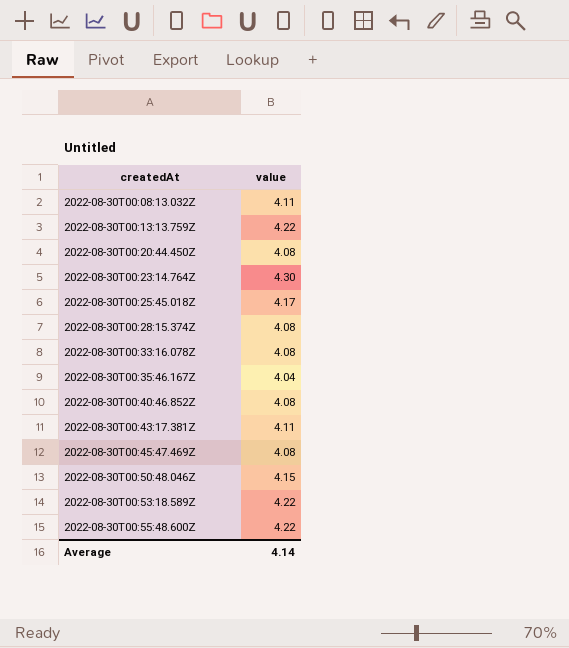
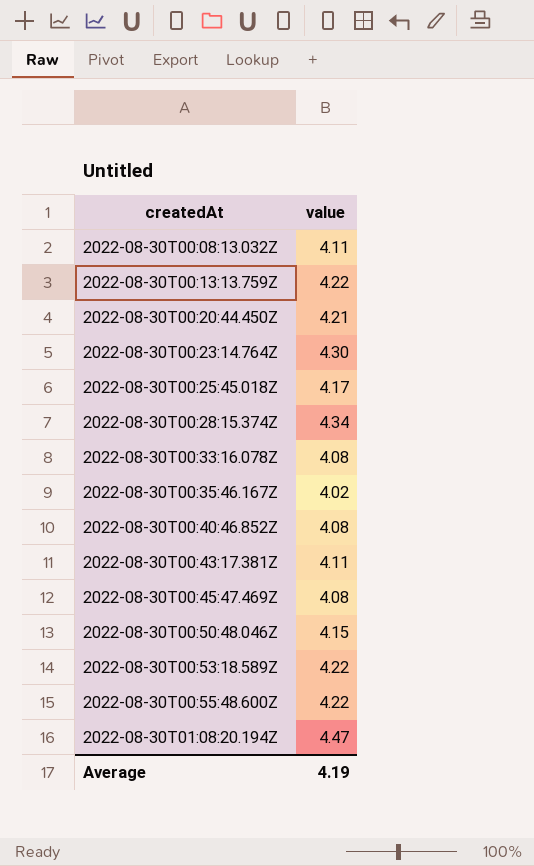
2022-08-30T00:20:44.450Z | value: 4.08 -> 4.21
2022-08-30T00:28:15.374Z | value: 4.08 -> 4.34
2022-08-30T00:35:46.167Z | value: 4.04 -> 4.02
row 2022-08-30T01:08:20.194Z: none -> 4.47
Average | value: 4.14 -> 4.19

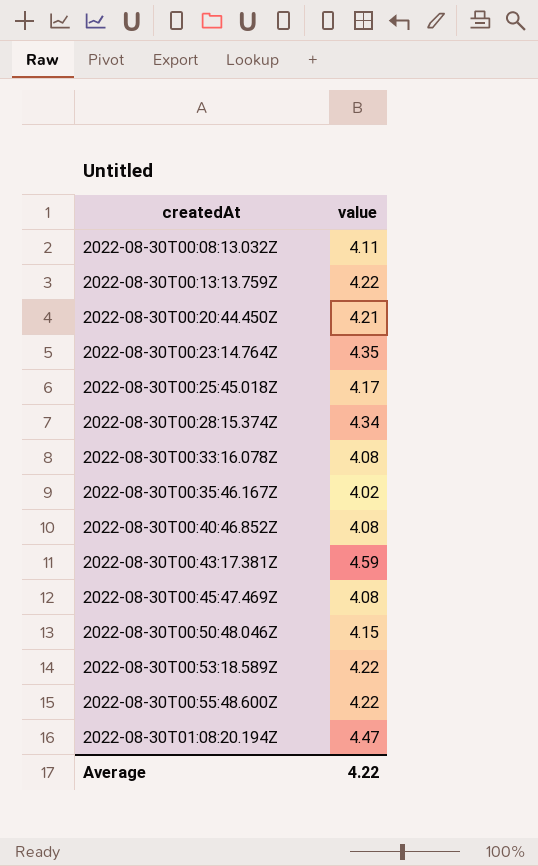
2022-08-30T00:23:14.764Z | value: 4.30 -> 4.35
2022-08-30T00:43:17.381Z | value: 4.11 -> 4.59
Average | value: 4.19 -> 4.22

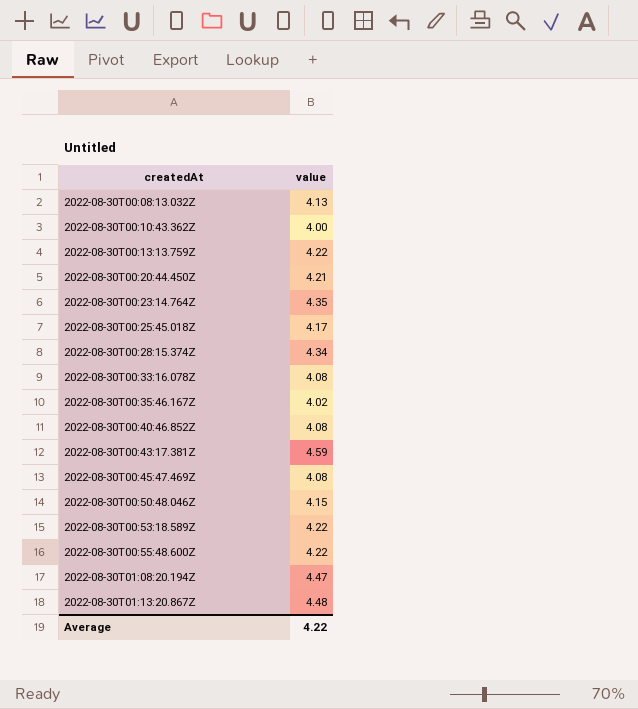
2022-08-30T00:08:13.032Z | value: 4.11 -> 4.13
row 2022-08-30T00:10:43.362Z: none -> 4.00
row 2022-08-30T01:13:20.867Z: none -> 4.48

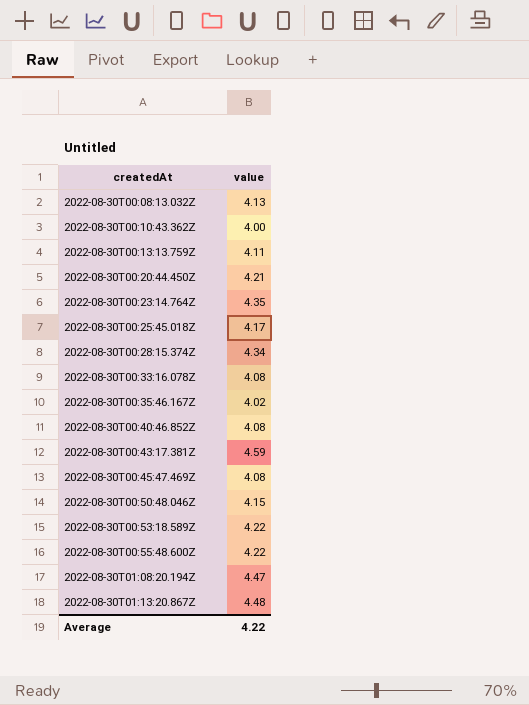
2022-08-30T00:13:13.759Z | value: 4.22 -> 4.11

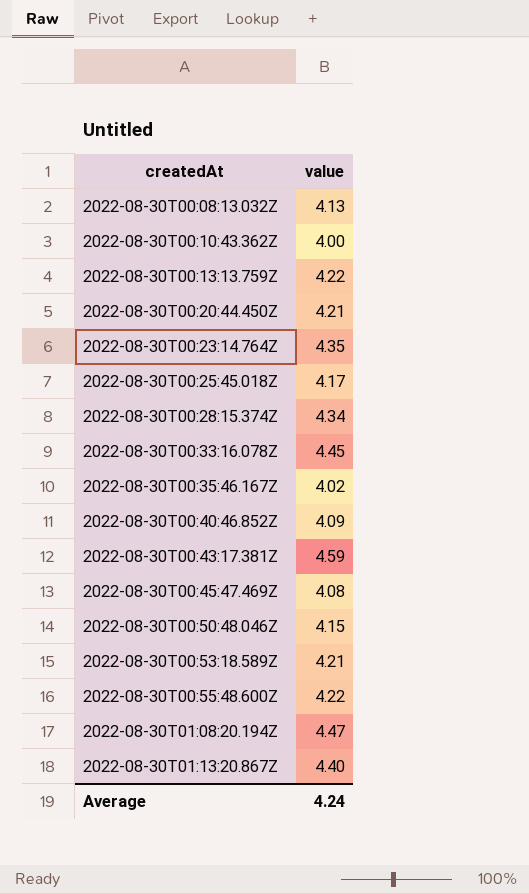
2022-08-30T00:13:13.759Z | value: 4.11 -> 4.22
2022-08-30T00:33:16.078Z | value: 4.08 -> 4.45
2022-08-30T00:40:46.852Z | value: 4.08 -> 4.09
2022-08-30T00:53:18.589Z | value: 4.22 -> 4.21
2022-08-30T01:13:20.867Z | value: 4.48 -> 4.40
Average | value: 4.22 -> 4.24

